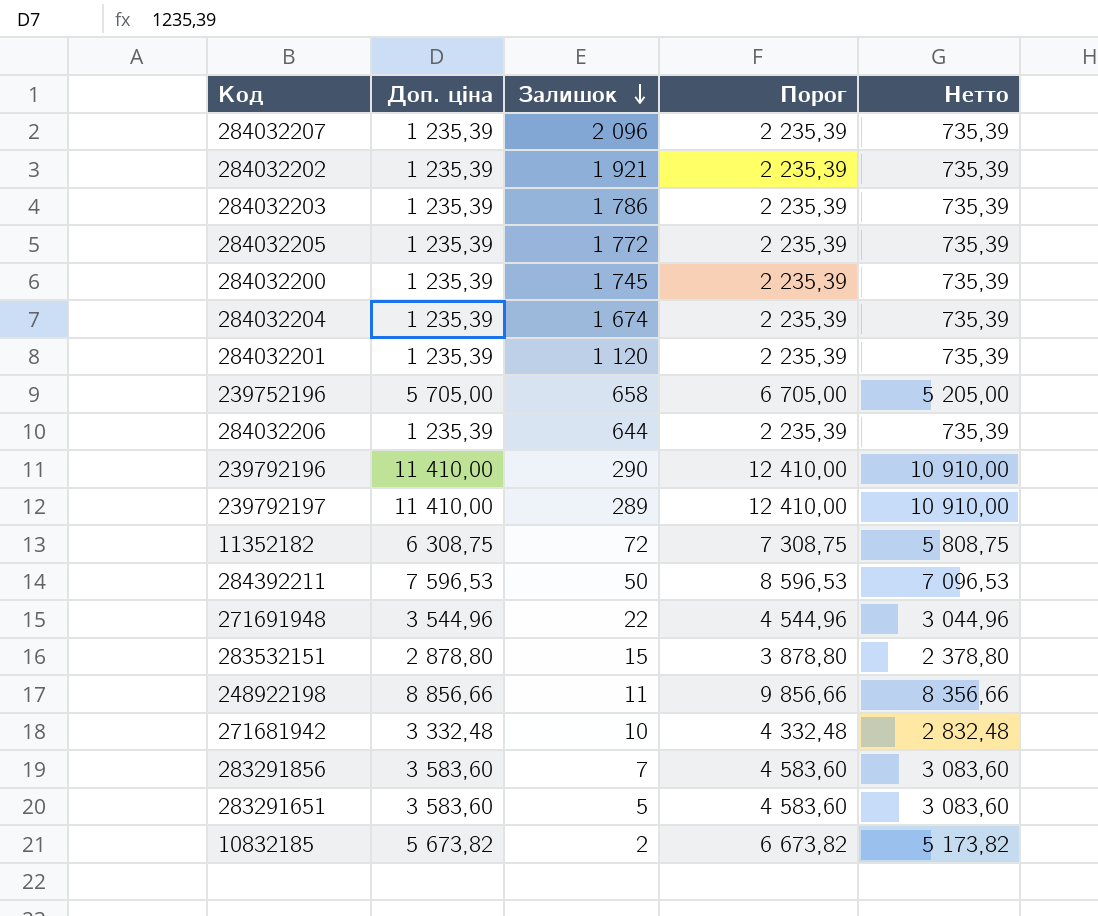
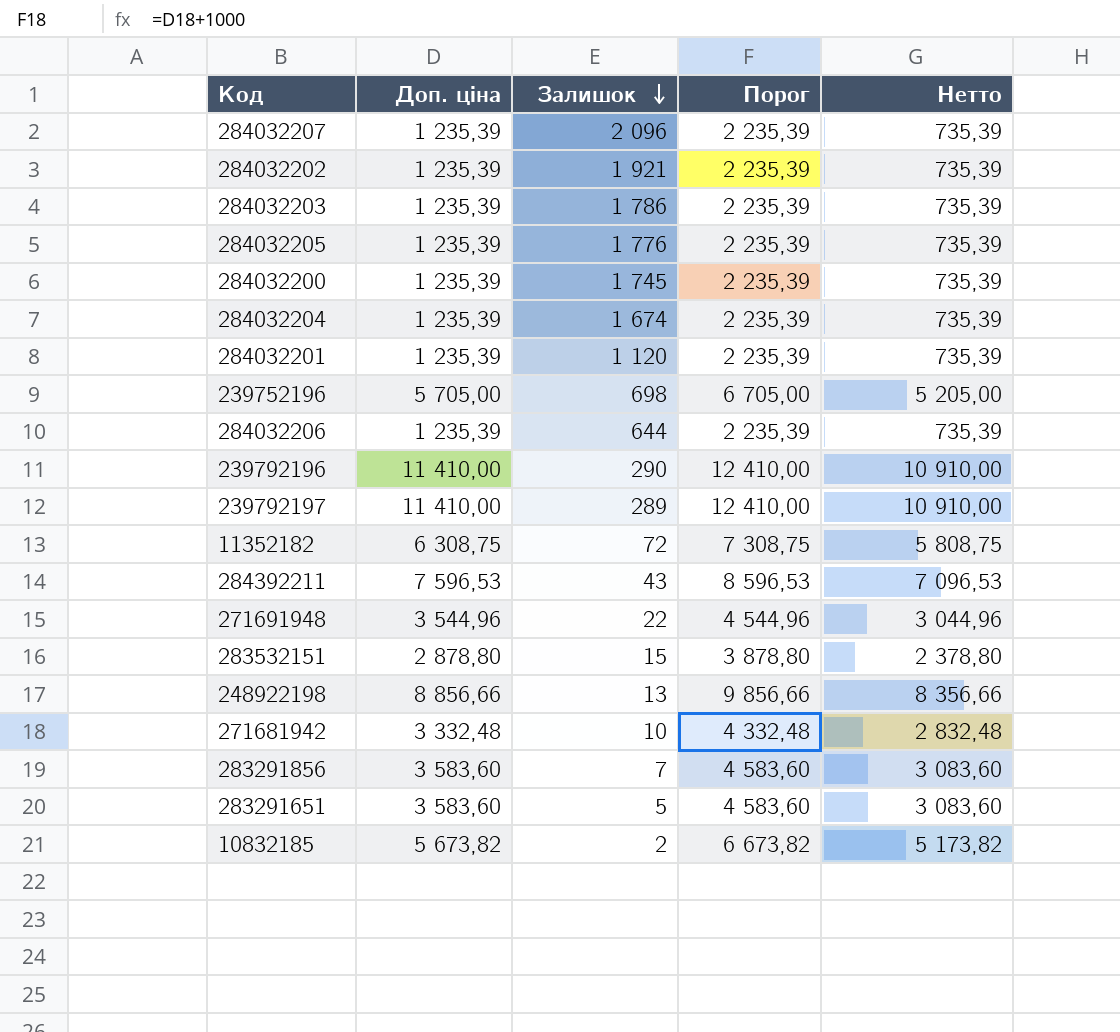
284032205 | Залишок: 1 772 -> 1 776
239752196 | Залишок: 658 -> 698
284392211 | Залишок: 50 -> 43
248922198 | Залишок: 11 -> 13

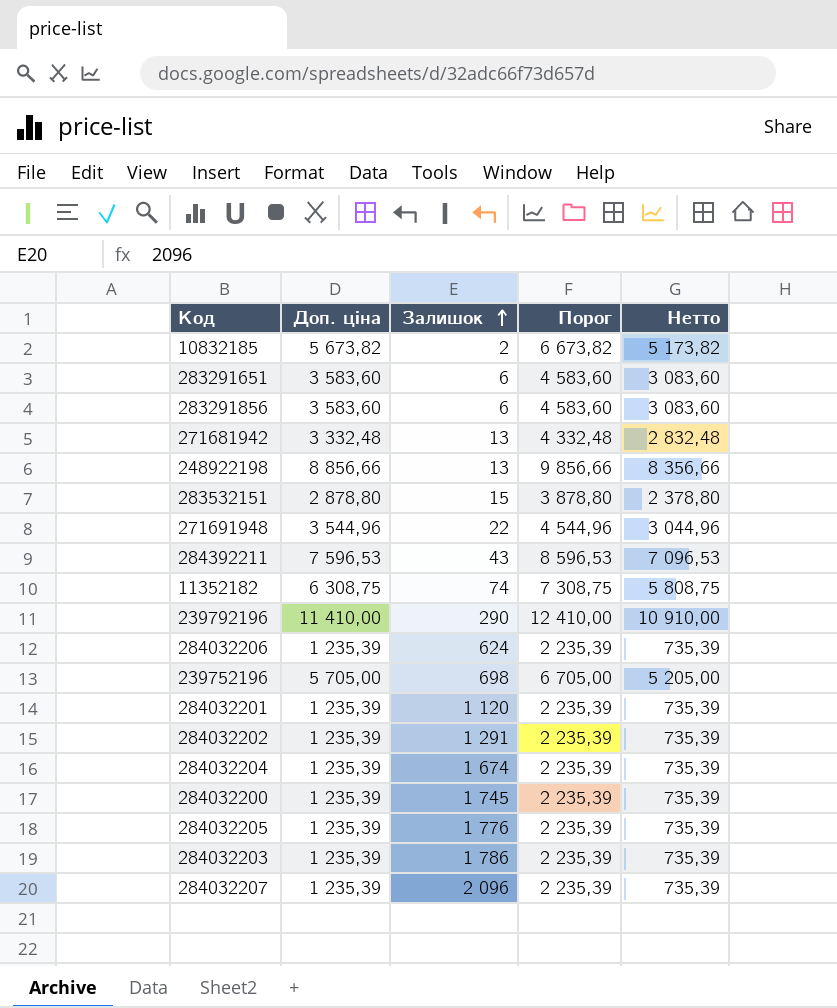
row order: Залишок descending -> Залишок ascending
row 239792197: 11 410,00 | 289 | 12 410,00 | 10 910,00 -> none
283291651 | Залишок: 5 -> 6
283291856 | Залишок: 7 -> 6
271681942 | Залишок: 10 -> 13
11352182 | Залишок: 72 -> 74
284032206 | Залишок: 644 -> 624
284032202 | Залишок: 1 921 -> 1 291

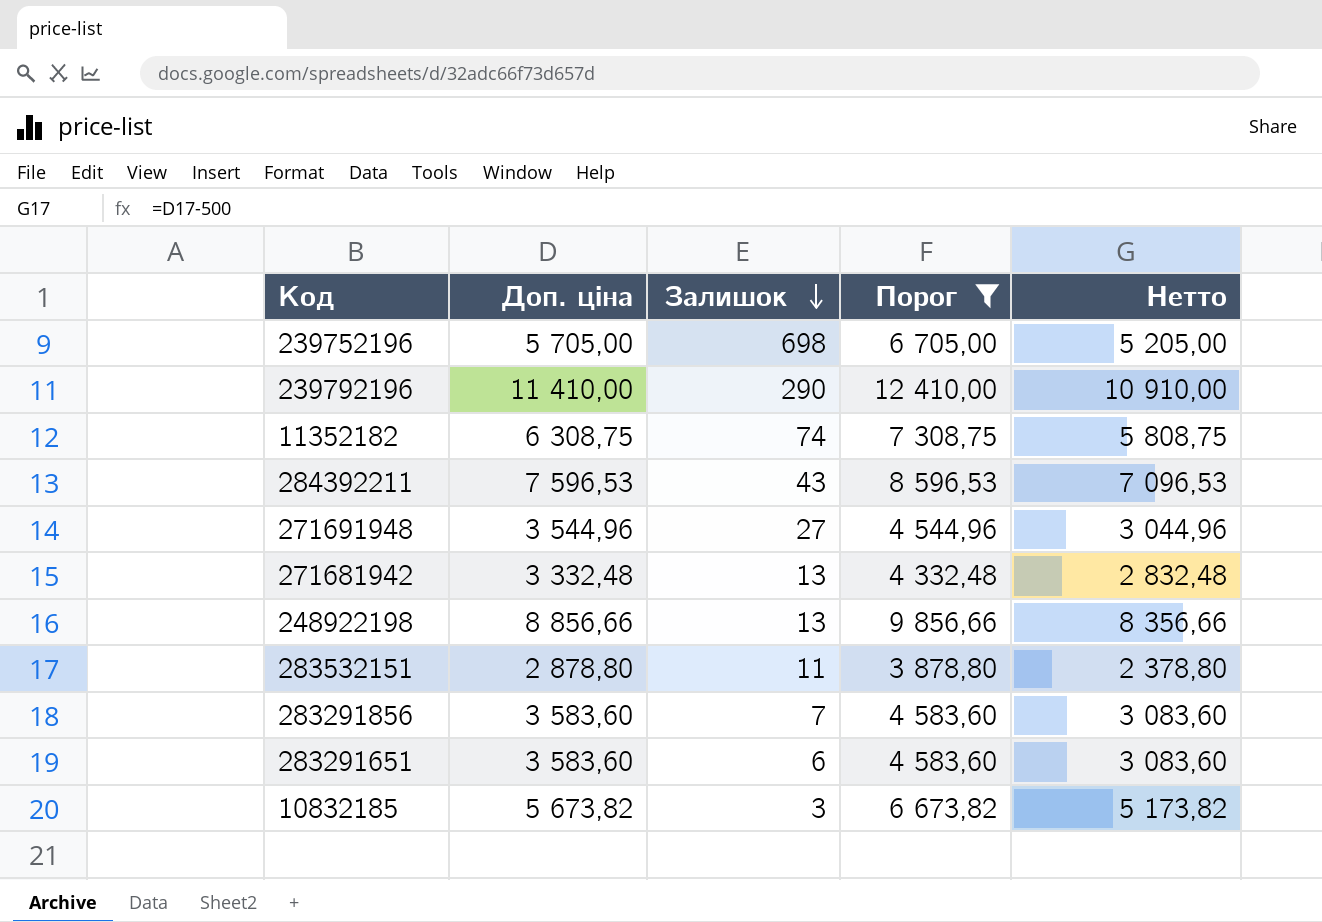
filter: none -> Порог != 2 235,39
row order: Залишок ascending -> Залишок descending
271691948 | Залишок: 22 -> 27
283532151 | Залишок: 15 -> 11
283291856 | Залишок: 6 -> 7
10832185 | Залишок: 2 -> 3

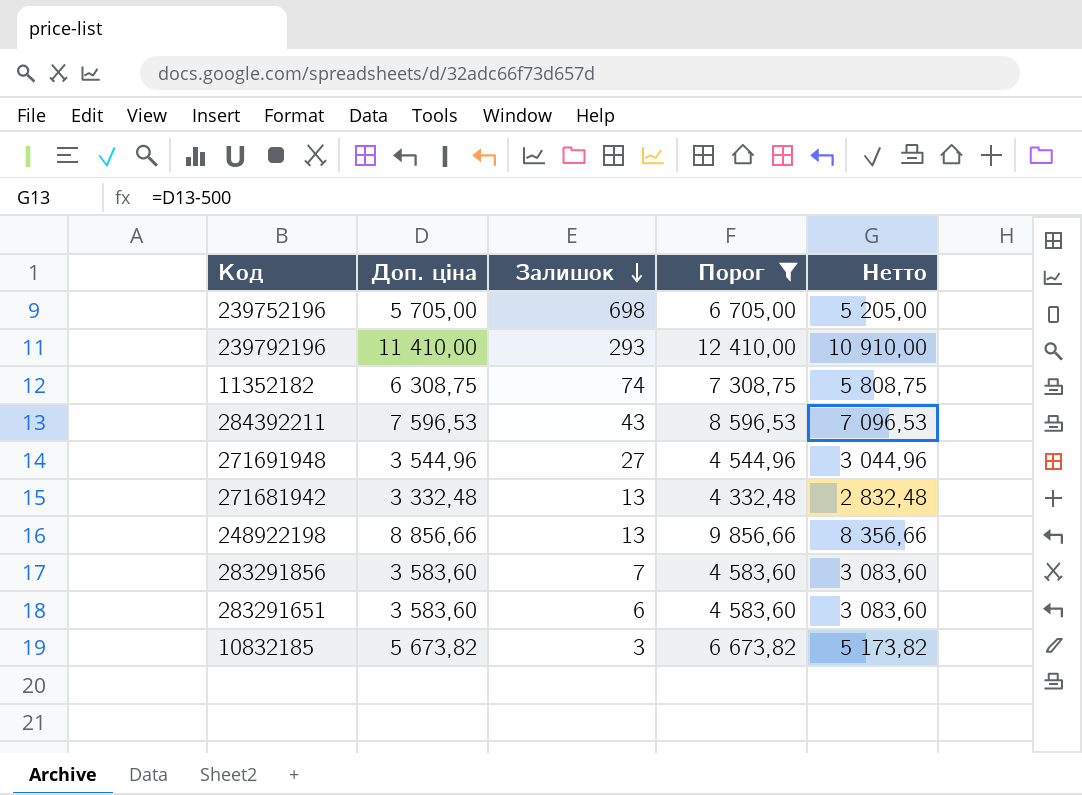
row 283532151: 2 878,80 | 11 | 3 878,80 | 2 378,80 -> none
239792196 | Залишок: 290 -> 293

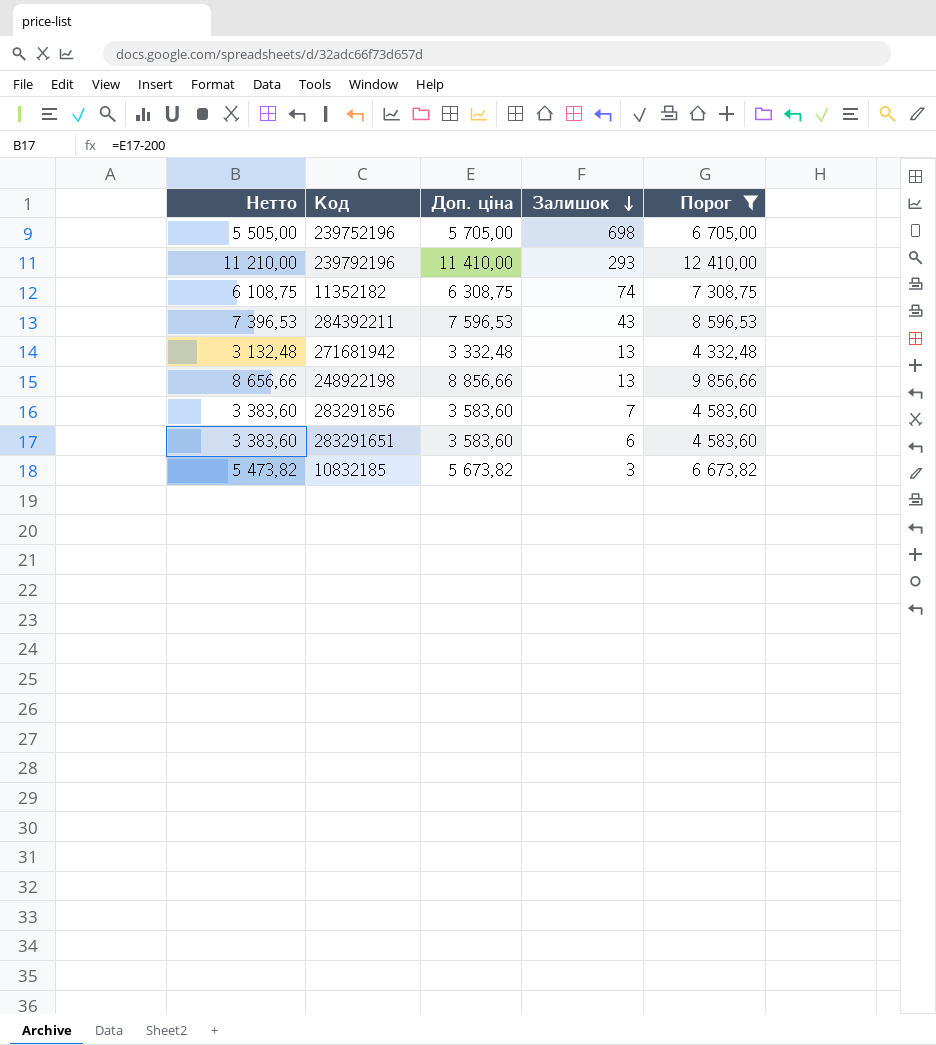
column Нетто | formula: [Доп. ціна] - 500 -> [Доп. ціна] - 200
column Нетто | position: 5 -> 1
row 271691948: 3 544,96 | 27 | 4 544,96 | 3 044,96 -> none

